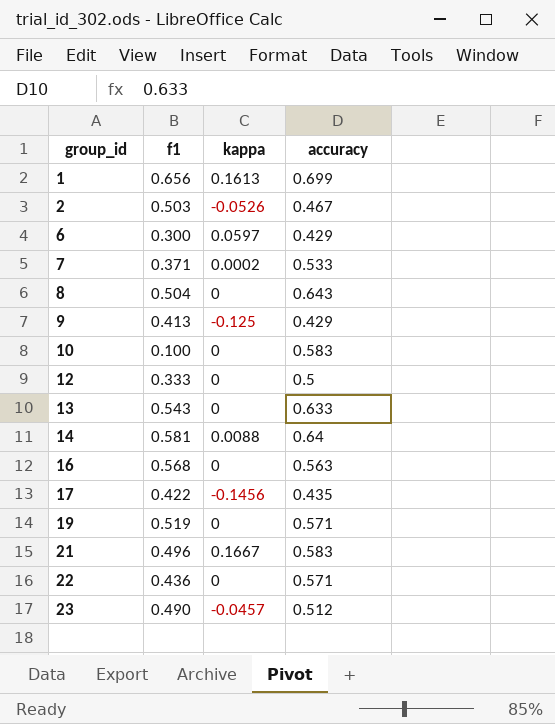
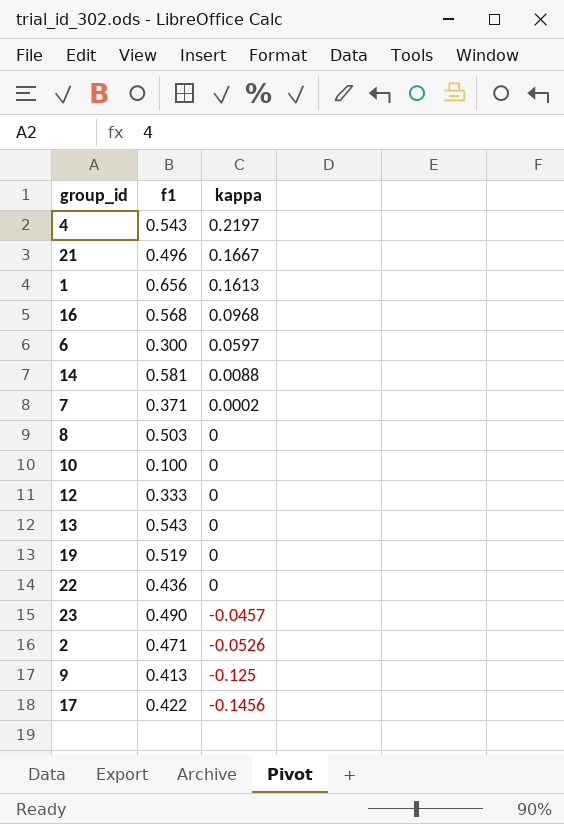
row order: group_id ascending -> kappa descending
column accuracy | position: 4 -> none
row 4: none -> 0.543 | 0.2197
16 | kappa: 0 -> 0.0968
8 | f1: 0.504 -> 0.503
2 | f1: 0.503 -> 0.471

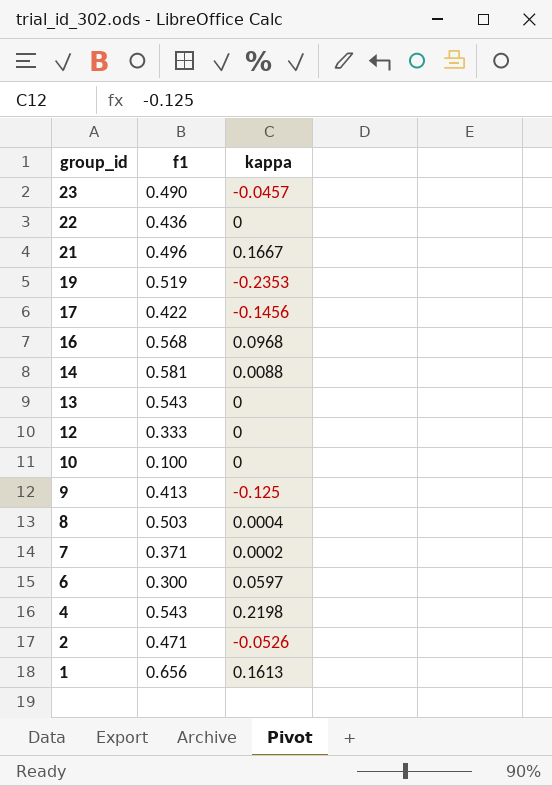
row order: kappa descending -> group_id descending
19 | kappa: 0 -> -0.2353
8 | kappa: 0 -> 0.0004
4 | kappa: 0.2197 -> 0.2198

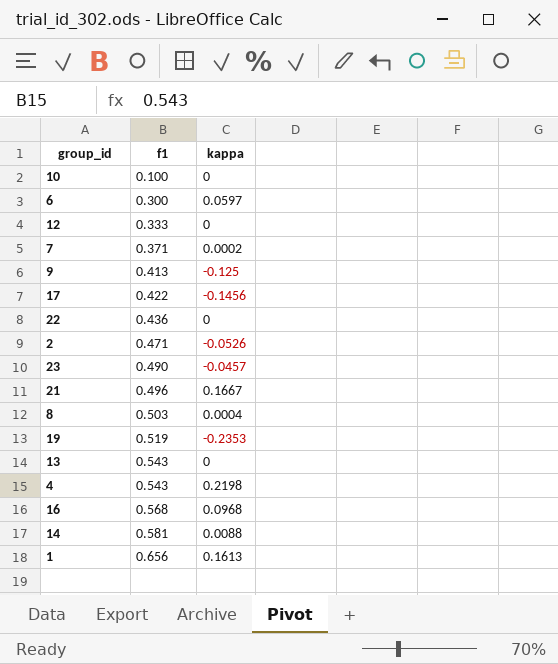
row order: group_id descending -> f1 ascending

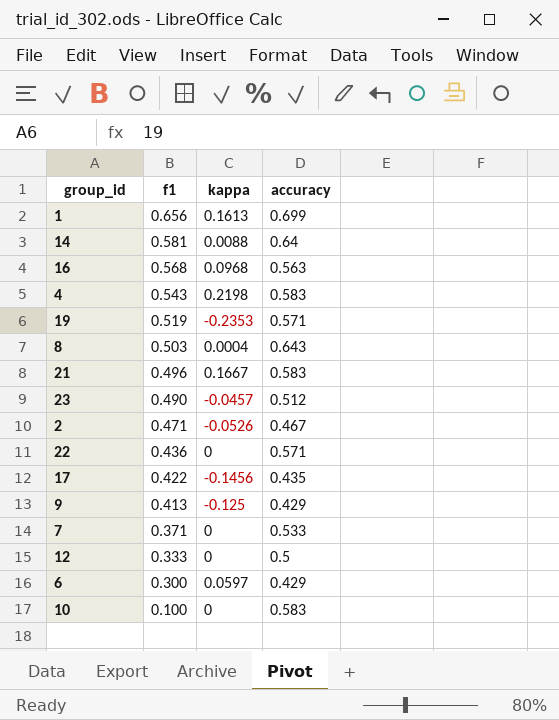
row order: f1 ascending -> f1 descending
column accuracy | position: none -> 4
row 13: 0.543 | 0 -> none
7 | kappa: 0.0002 -> 0

